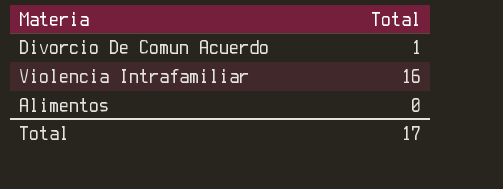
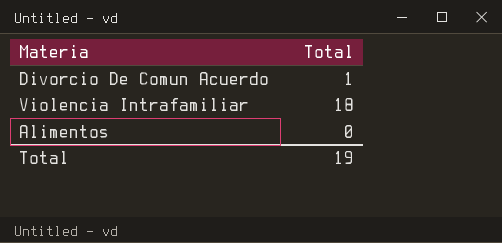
Violencia Intrafamiliar | Total: 16 -> 18
Total | Total: 17 -> 19

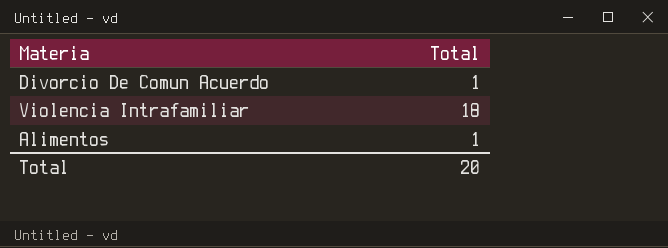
Alimentos | Total: 0 -> 1
Total | Total: 19 -> 20

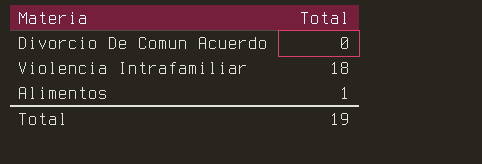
Divorcio De Comun Acuerdo | Total: 1 -> 0
Total | Total: 20 -> 19

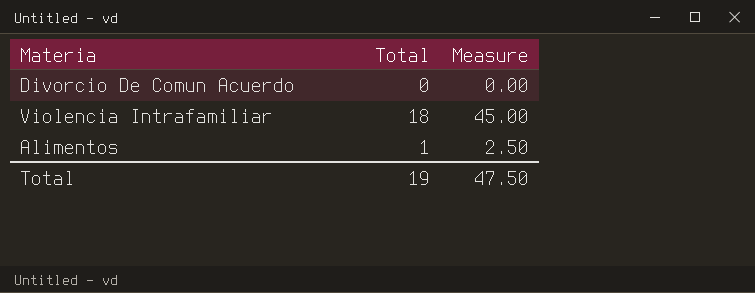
column Measure | formula: none -> [Total] * 2.5

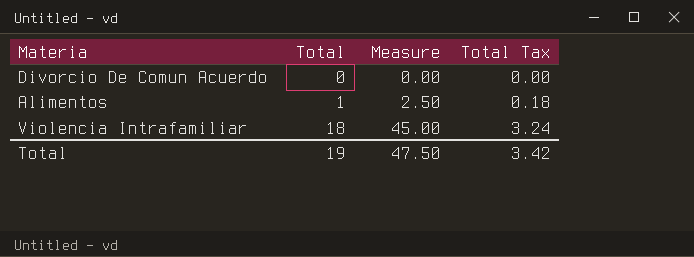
row order: none -> Total ascending
column Total Tax | formula: none -> [Total] * 0.18

